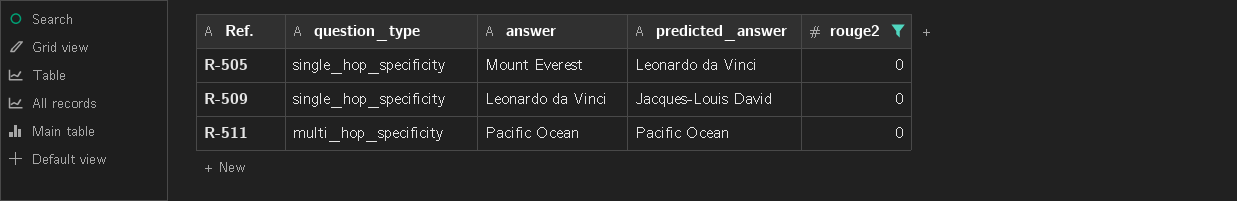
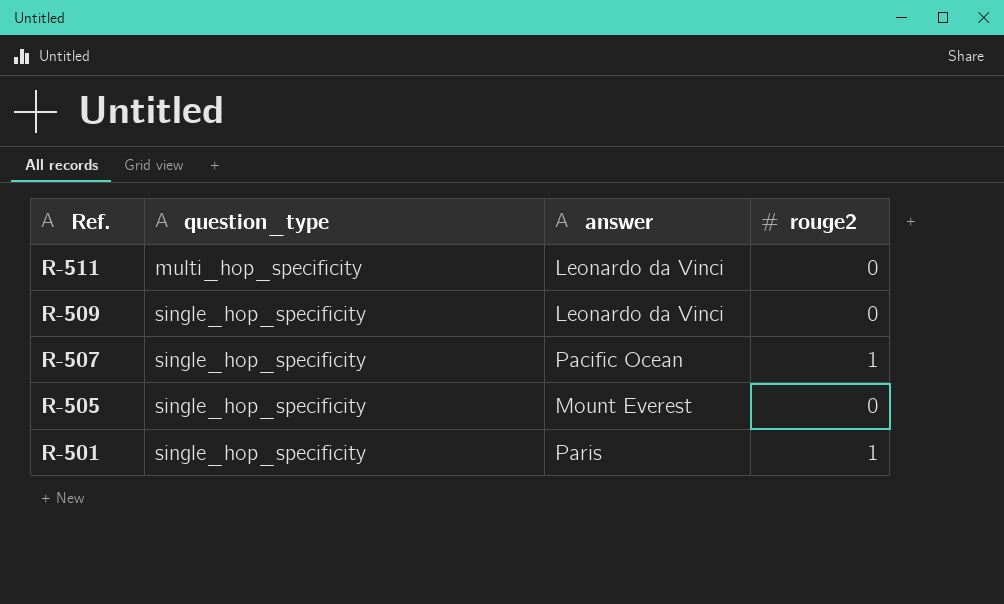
filter: rouge2 = 0 -> none
row order: Ref. ascending -> Ref. descending
column predicted_answer | position: 4 -> none
R-511 | answer: Pacific Ocean -> Leonardo da Vinci

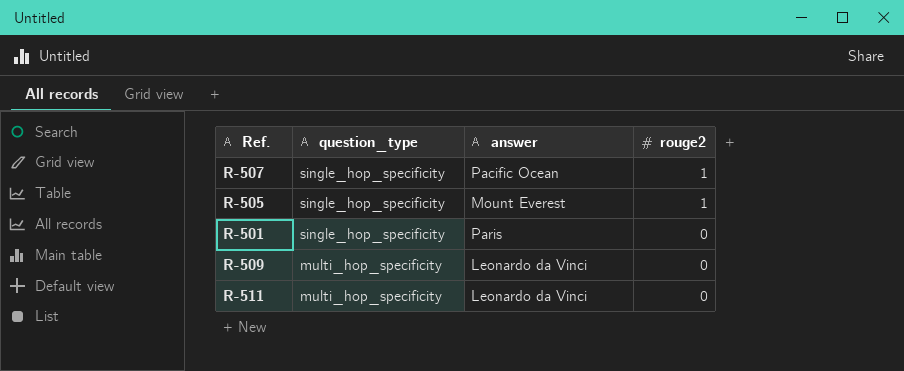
row order: Ref. descending -> question_type descending
R-505 | rouge2: 0 -> 1
R-501 | rouge2: 1 -> 0
R-509 | question_type: single_hop_specificity -> multi_hop_specificity

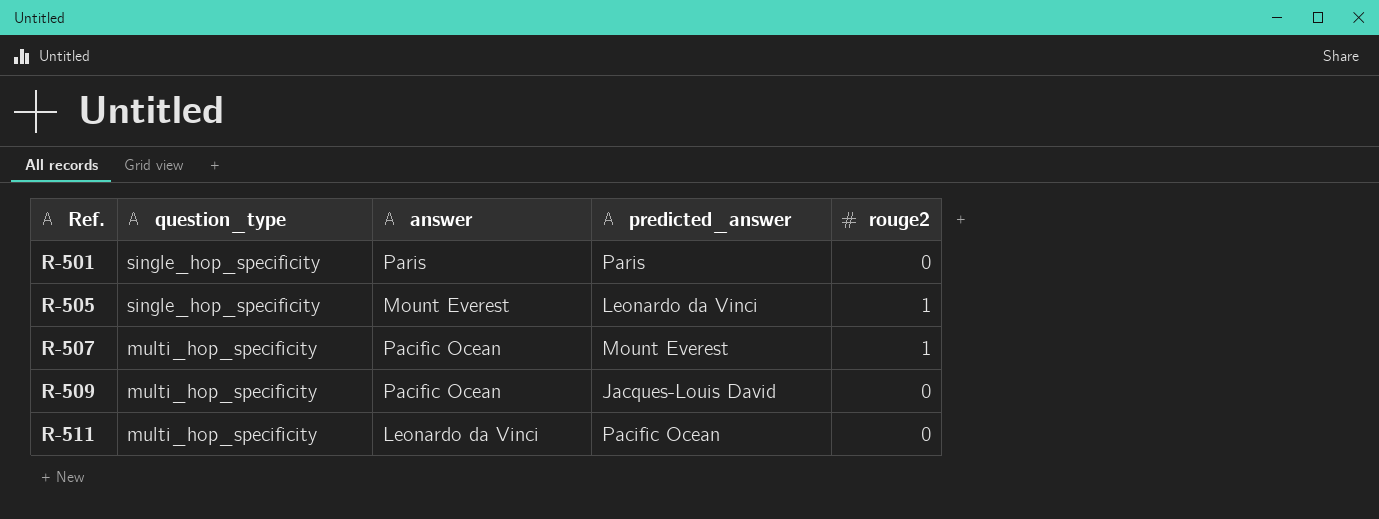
row order: question_type descending -> Ref. ascending
column predicted_answer | position: none -> 4
R-507 | question_type: single_hop_specificity -> multi_hop_specificity
R-509 | answer: Leonardo da Vinci -> Pacific Ocean

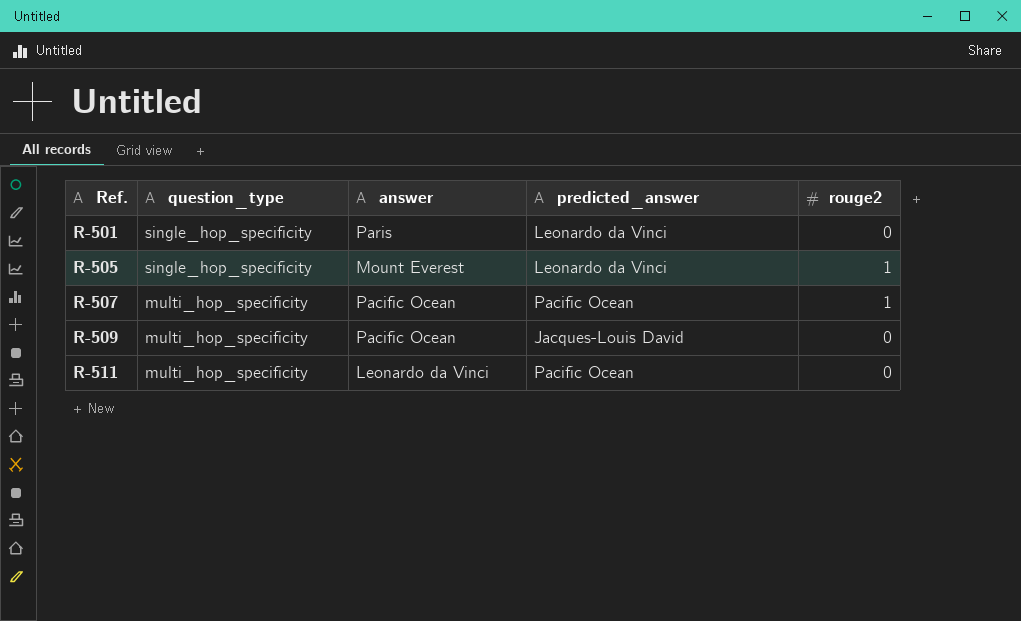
R-501 | predicted_answer: Paris -> Leonardo da Vinci
R-507 | predicted_answer: Mount Everest -> Pacific Ocean

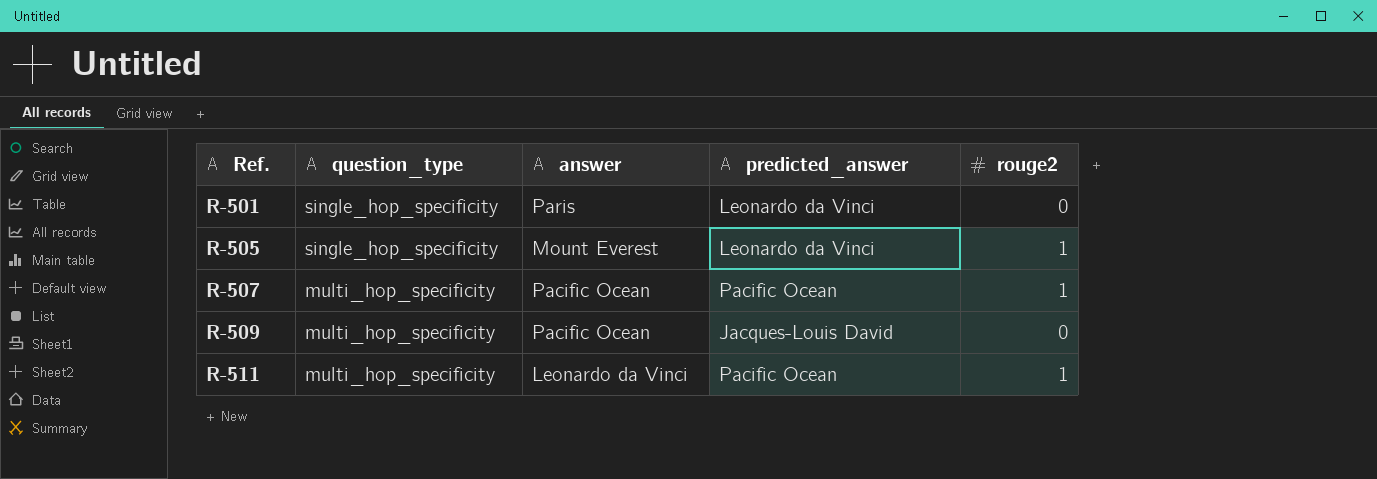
R-511 | rouge2: 0 -> 1

